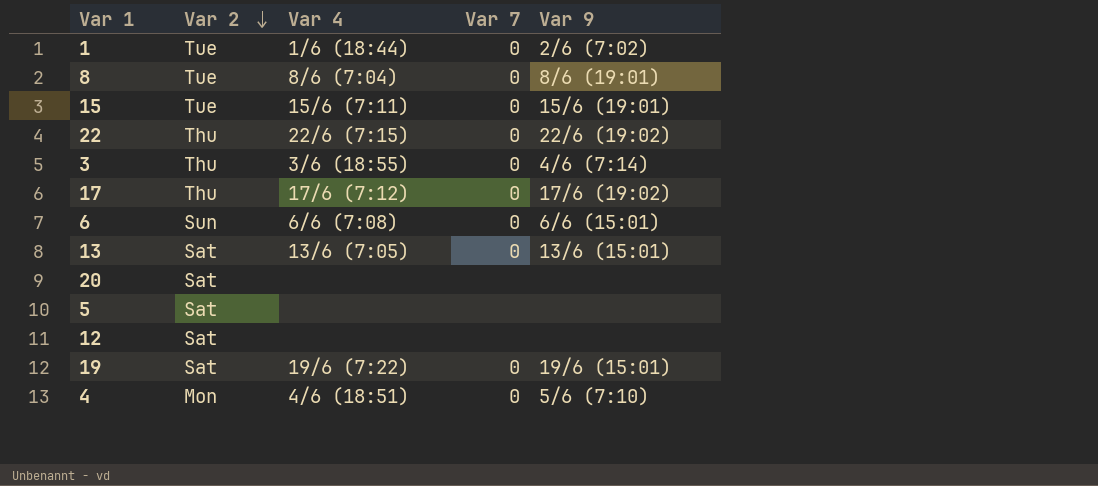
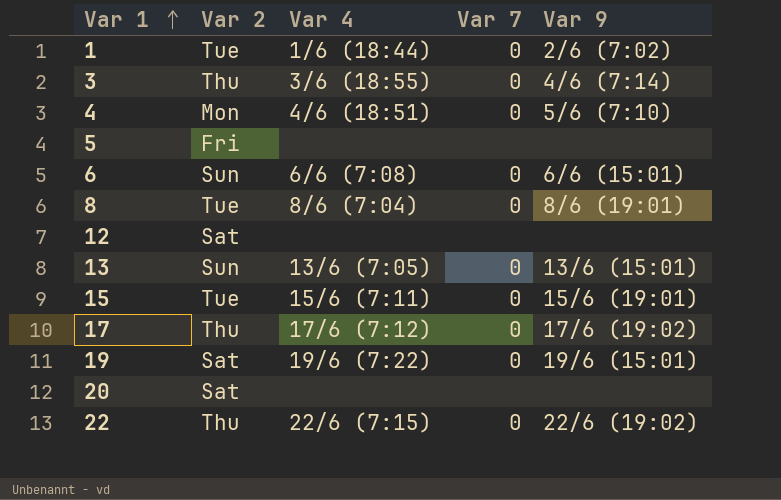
row order: Var 2 descending -> Var 1 ascending
5 | Var 2: Sat -> Fri
13 | Var 2: Sat -> Sun

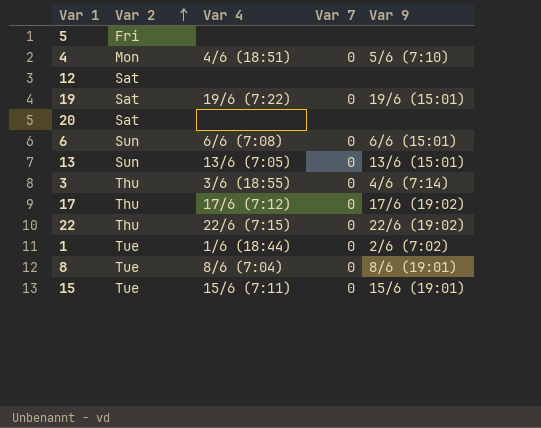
row order: Var 1 ascending -> Var 2 ascending

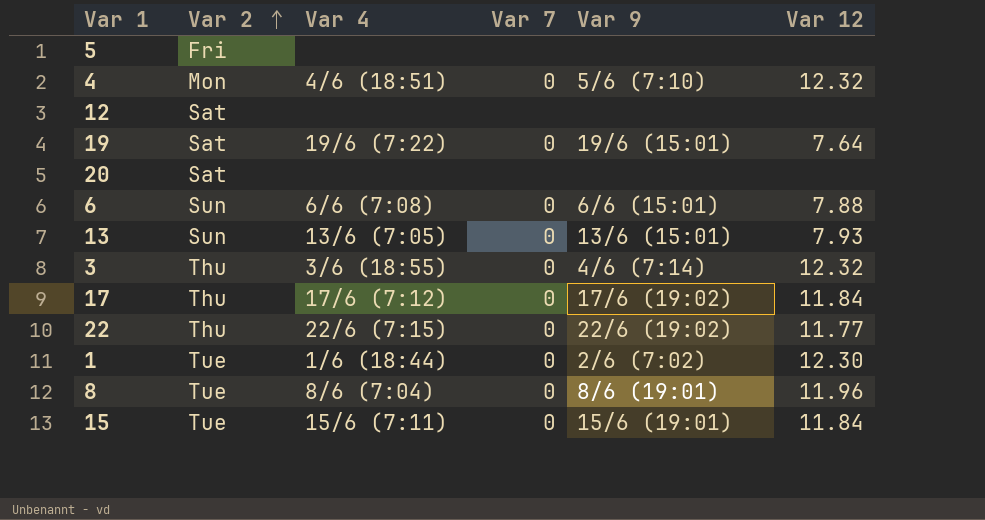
column Var 12 | position: none -> 6

